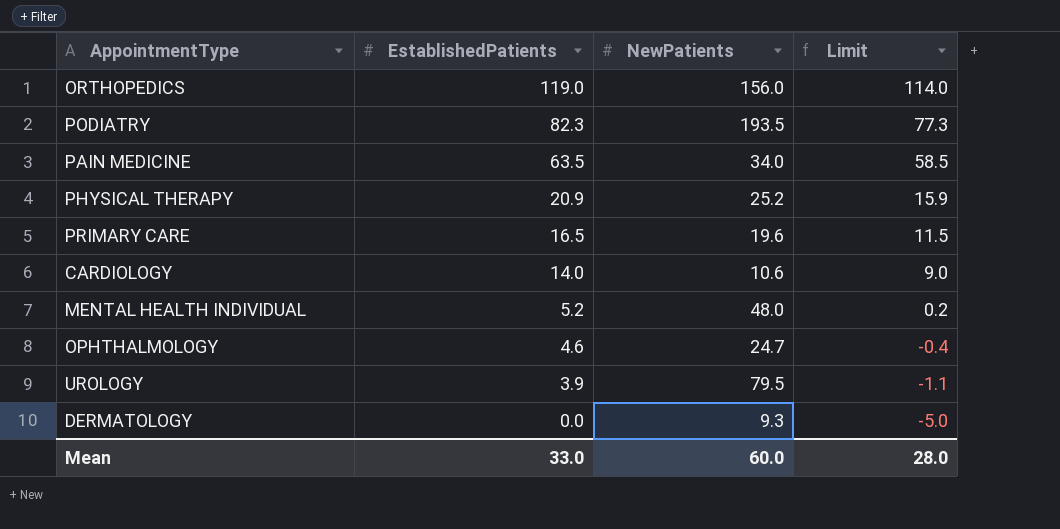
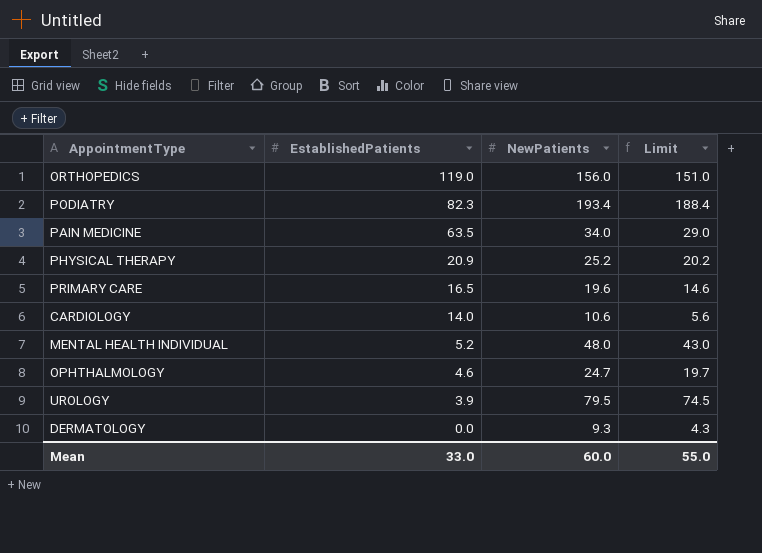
column Limit | formula: [EstablishedPatients] - 5 -> [NewPatients] - 5
PODIATRY | NewPatients: 193.5 -> 193.4
Mean | Limit: 28.0 -> 55.0

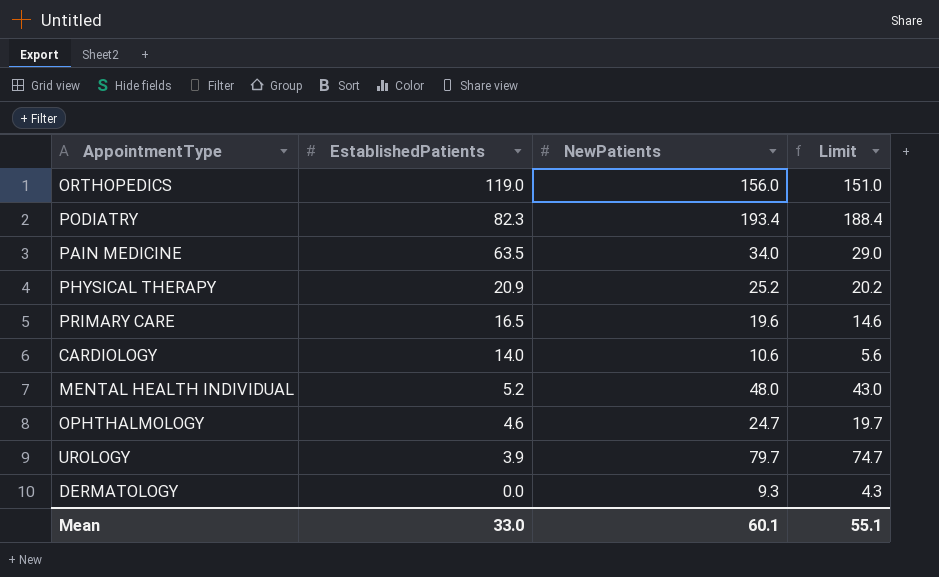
UROLOGY | NewPatients: 79.5 -> 79.7
UROLOGY | Limit: 74.5 -> 74.7
Mean | NewPatients: 60.0 -> 60.1
Mean | Limit: 55.0 -> 55.1

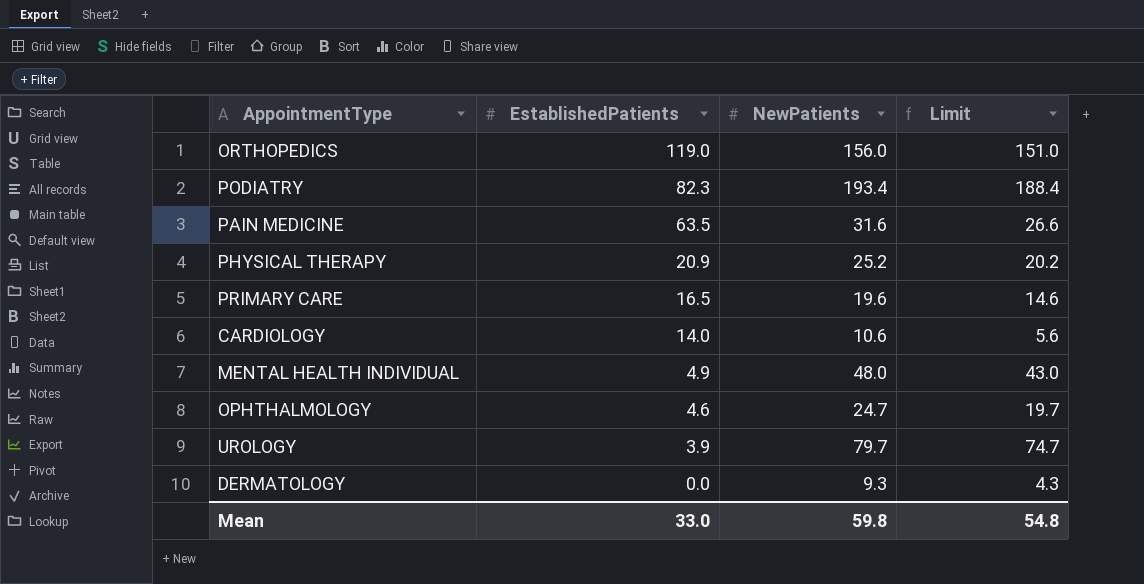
PAIN MEDICINE | NewPatients: 34.0 -> 31.6
PAIN MEDICINE | Limit: 29.0 -> 26.6
MENTAL HEALTH INDIVIDUAL | EstablishedPatients: 5.2 -> 4.9
Mean | NewPatients: 60.1 -> 59.8
Mean | Limit: 55.1 -> 54.8

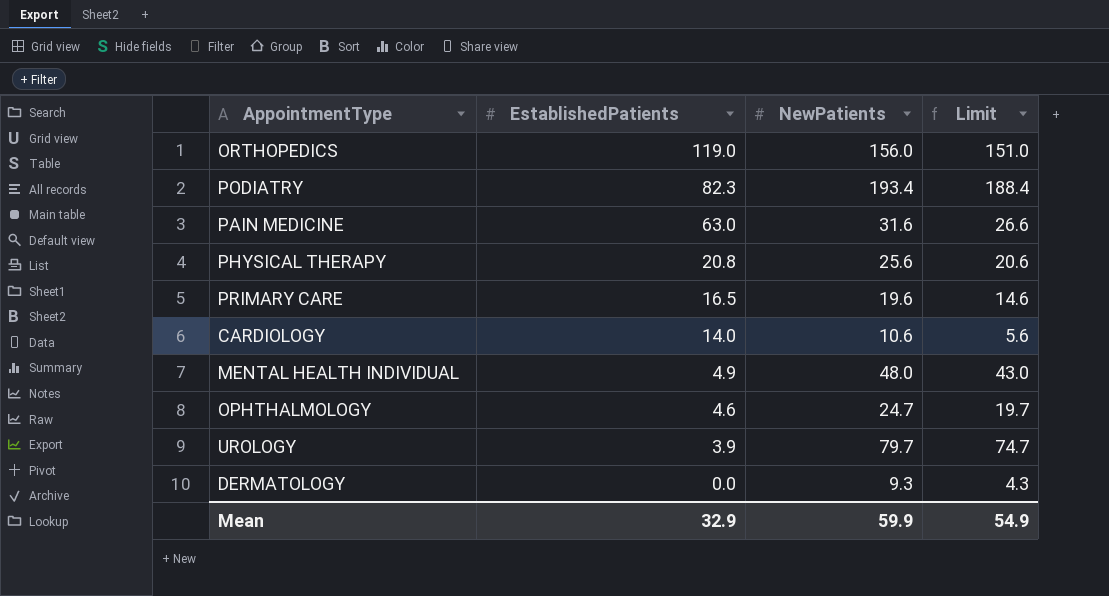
PAIN MEDICINE | EstablishedPatients: 63.5 -> 63.0
PHYSICAL THERAPY | EstablishedPatients: 20.9 -> 20.8
PHYSICAL THERAPY | NewPatients: 25.2 -> 25.6
PHYSICAL THERAPY | Limit: 20.2 -> 20.6
Mean | EstablishedPatients: 33.0 -> 32.9
Mean | NewPatients: 59.8 -> 59.9
Mean | Limit: 54.8 -> 54.9

